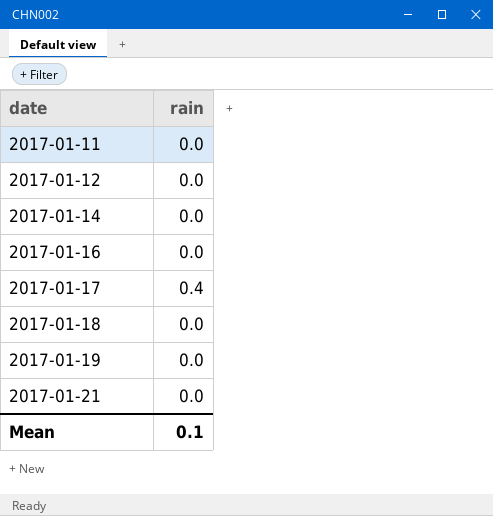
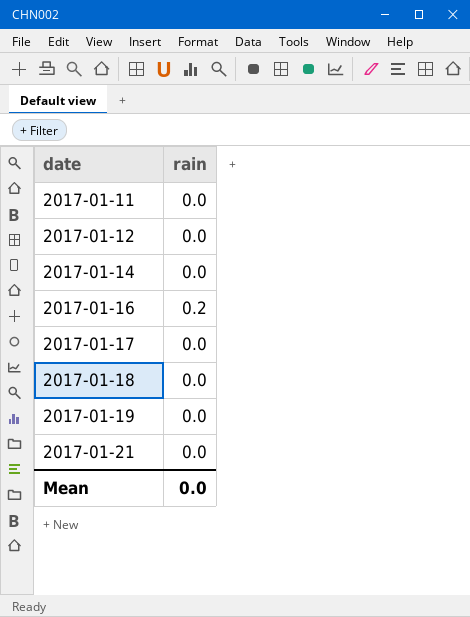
2017-01-16 | rain: 0.0 -> 0.2
2017-01-17 | rain: 0.4 -> 0.0
Mean | rain: 0.1 -> 0.0

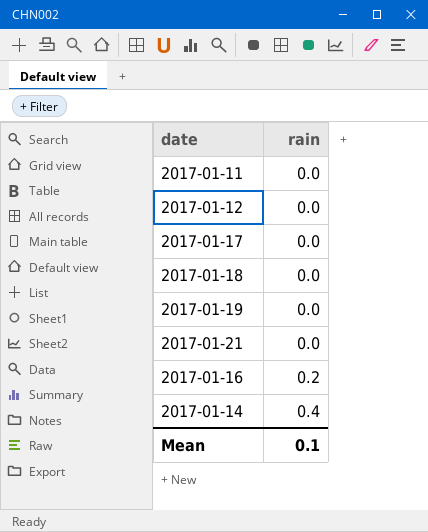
row order: date ascending -> rain ascending
2017-01-14 | rain: 0.0 -> 0.4
Mean | rain: 0.0 -> 0.1

